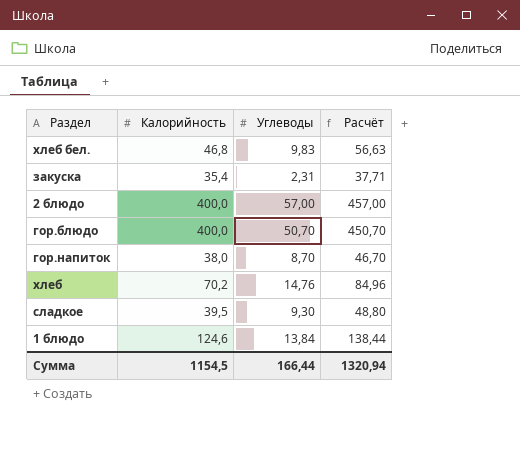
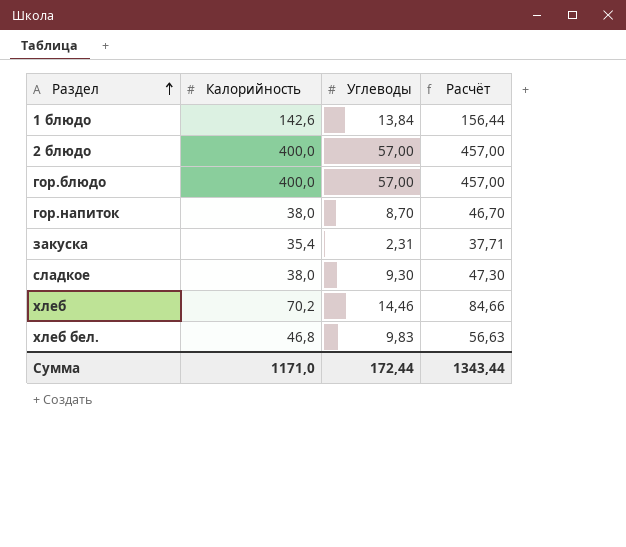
row order: none -> Раздел ascending
1 блюдо | Калорийность: 124,6 -> 142,6
1 блюдо | Расчёт: 138,44 -> 156,44
гор.блюдо | Углеводы: 50,70 -> 57,00
гор.блюдо | Расчёт: 450,70 -> 457,00
сладкое | Калорийность: 39,5 -> 38,0
сладкое | Расчёт: 48,80 -> 47,30
хлеб | Углеводы: 14,76 -> 14,46
хлеб | Расчёт: 84,96 -> 84,66
Сумма | Калорийность: 1154,5 -> 1171,0
Сумма | Углеводы: 166,44 -> 172,44
Сумма | Расчёт: 1320,94 -> 1343,44

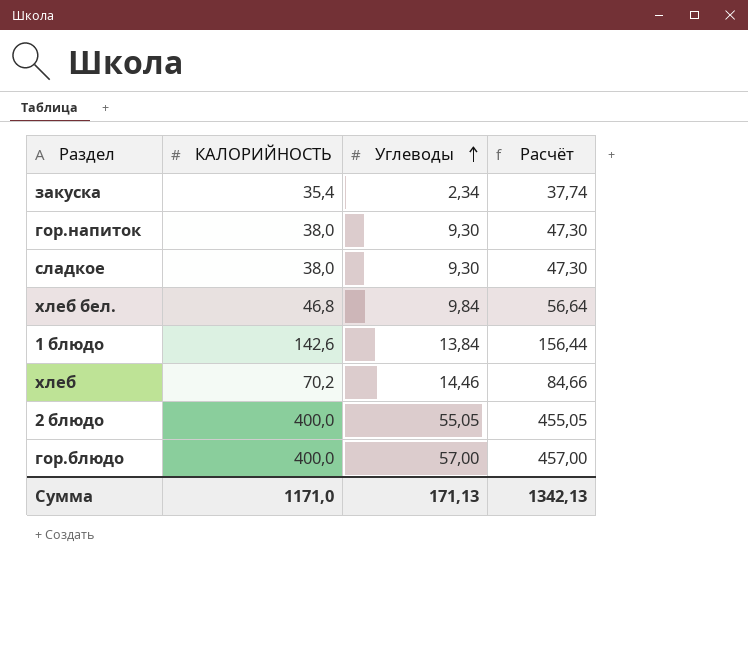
row order: Раздел ascending -> Углеводы ascending
column name: Калорийность -> КАЛОРИЙНОСТЬ
закуска | Углеводы: 2,31 -> 2,34
закуска | Расчёт: 37,71 -> 37,74
гор.напиток | Углеводы: 8,70 -> 9,30
гор.напиток | Расчёт: 46,70 -> 47,30
хлеб бел. | Углеводы: 9,83 -> 9,84
хлеб бел. | Расчёт: 56,63 -> 56,64
2 блюдо | Углеводы: 57,00 -> 55,05
2 блюдо | Расчёт: 457,00 -> 455,05
Сумма | Углеводы: 172,44 -> 171,13
Сумма | Расчёт: 1343,44 -> 1342,13

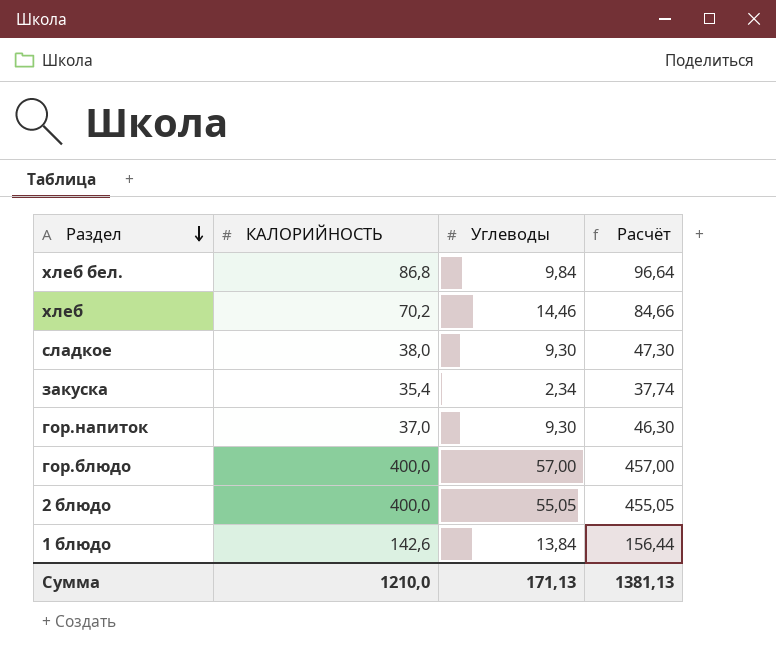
row order: Углеводы ascending -> Раздел descending
хлеб бел. | КАЛОРИЙНОСТЬ: 46,8 -> 86,8
хлеб бел. | Расчёт: 56,64 -> 96,64
гор.напиток | КАЛОРИЙНОСТЬ: 38,0 -> 37,0
гор.напиток | Расчёт: 47,30 -> 46,30
Сумма | КАЛОРИЙНОСТЬ: 1171,0 -> 1210,0
Сумма | Расчёт: 1342,13 -> 1381,13

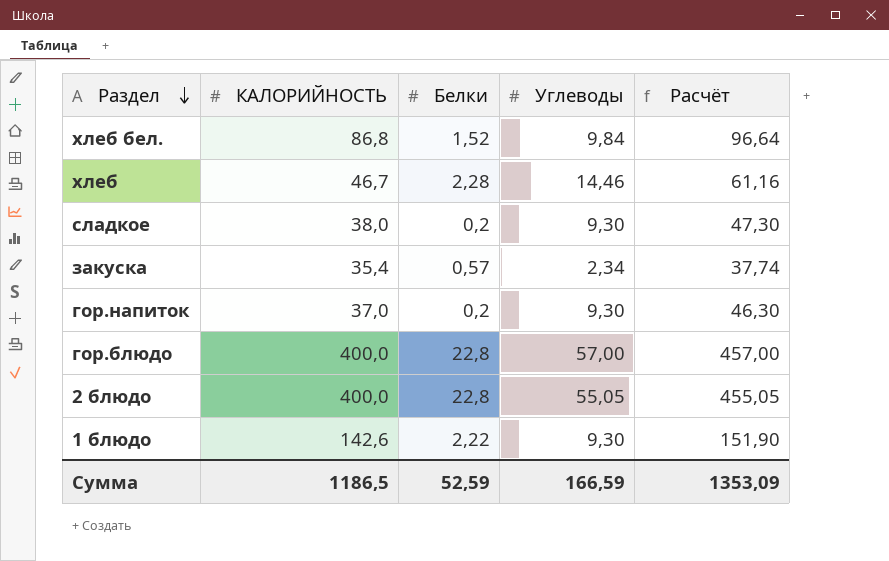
column Белки | position: none -> 3
хлеб | КАЛОРИЙНОСТЬ: 70,2 -> 46,7
хлеб | Расчёт: 84,66 -> 61,16
1 блюдо | Углеводы: 13,84 -> 9,30
1 блюдо | Расчёт: 156,44 -> 151,90
Сумма | КАЛОРИЙНОСТЬ: 1210,0 -> 1186,5
Сумма | Углеводы: 171,13 -> 166,59
Сумма | Расчёт: 1381,13 -> 1353,09

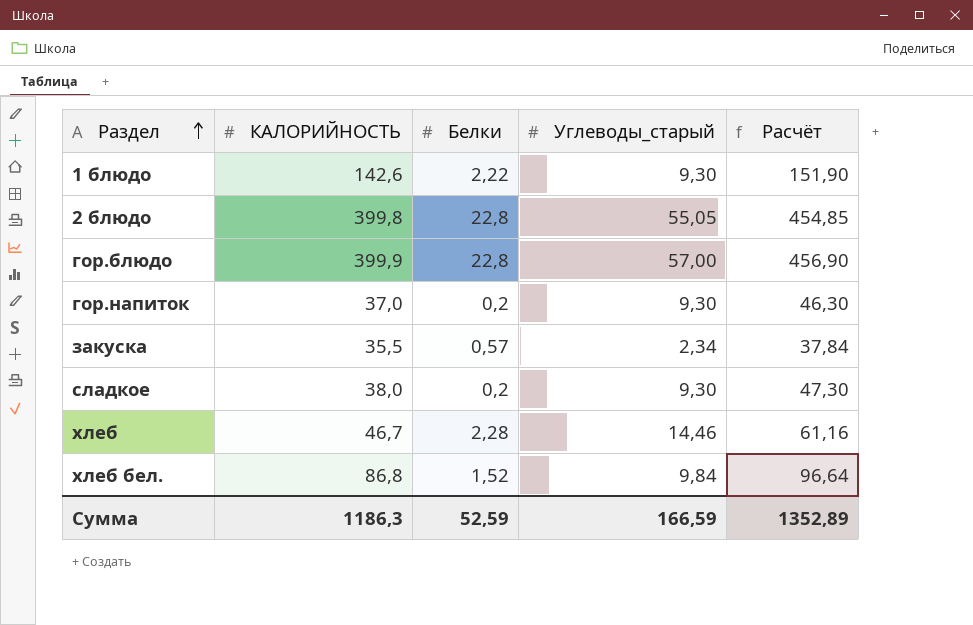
row order: Раздел descending -> Раздел ascending
column name: Углеводы -> Углеводы_старый
2 блюдо | КАЛОРИЙНОСТЬ: 400,0 -> 399,8
2 блюдо | Расчёт: 455,05 -> 454,85
гор.блюдо | КАЛОРИЙНОСТЬ: 400,0 -> 399,9
гор.блюдо | Расчёт: 457,00 -> 456,90
закуска | КАЛОРИЙНОСТЬ: 35,4 -> 35,5
закуска | Расчёт: 37,74 -> 37,84
Сумма | КАЛОРИЙНОСТЬ: 1186,5 -> 1186,3
Сумма | Расчёт: 1353,09 -> 1352,89

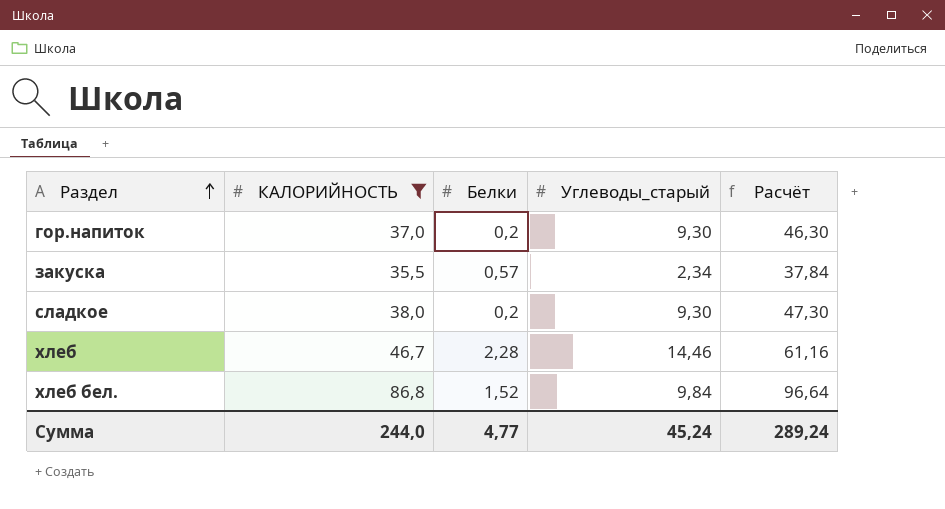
filter: none -> КАЛОРИЙНОСТЬ <= 86,8
Сумма | КАЛОРИЙНОСТЬ: 1186,3 -> 244,0
Сумма | Белки: 52,59 -> 4,77
Сумма | Углеводы_старый: 166,59 -> 45,24
Сумма | Расчёт: 1352,89 -> 289,24

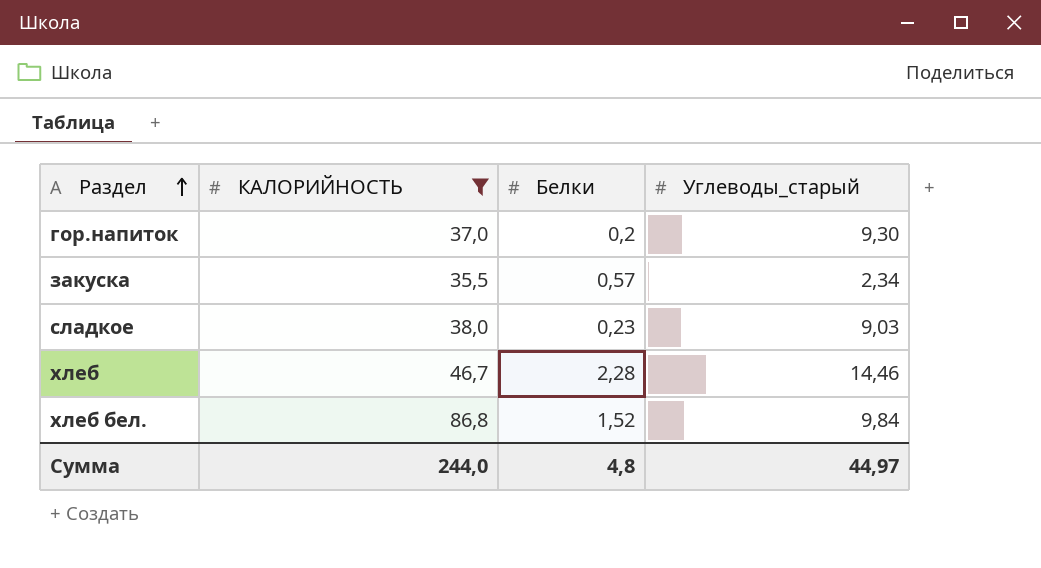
column Расчёт | formula: [КАЛОРИЙНОСТЬ] + [Углеводы_старый] -> none
сладкое | Белки: 0,2 -> 0,23
сладкое | Углеводы_старый: 9,30 -> 9,03
Сумма | Белки: 4,77 -> 4,8
Сумма | Углеводы_старый: 45,24 -> 44,97

